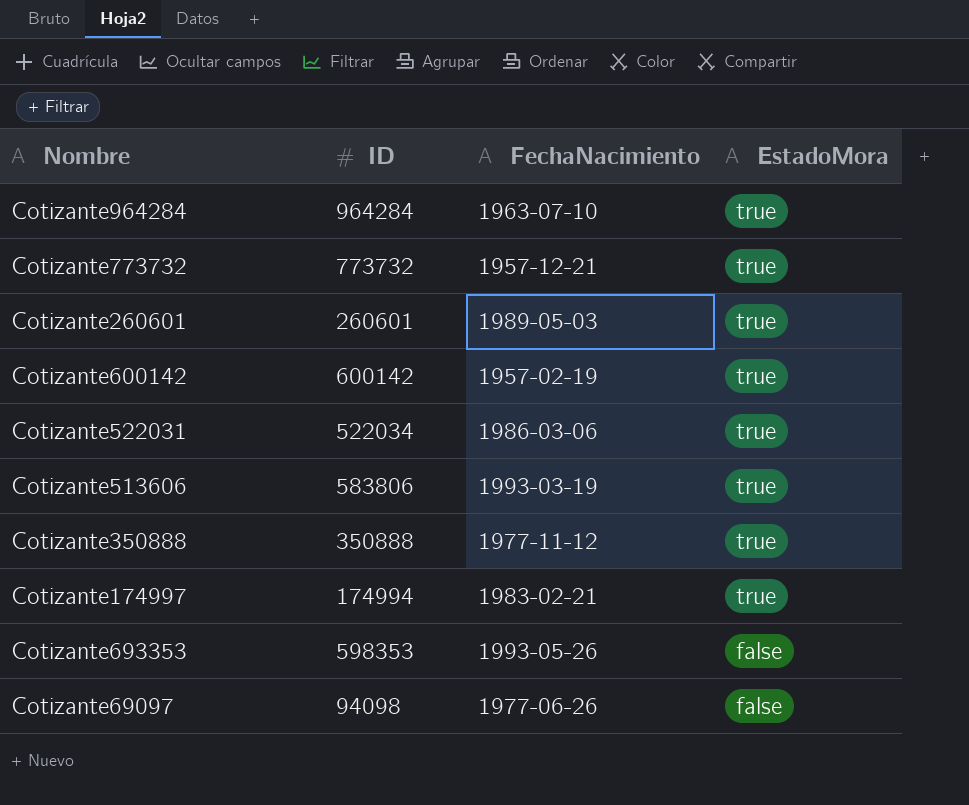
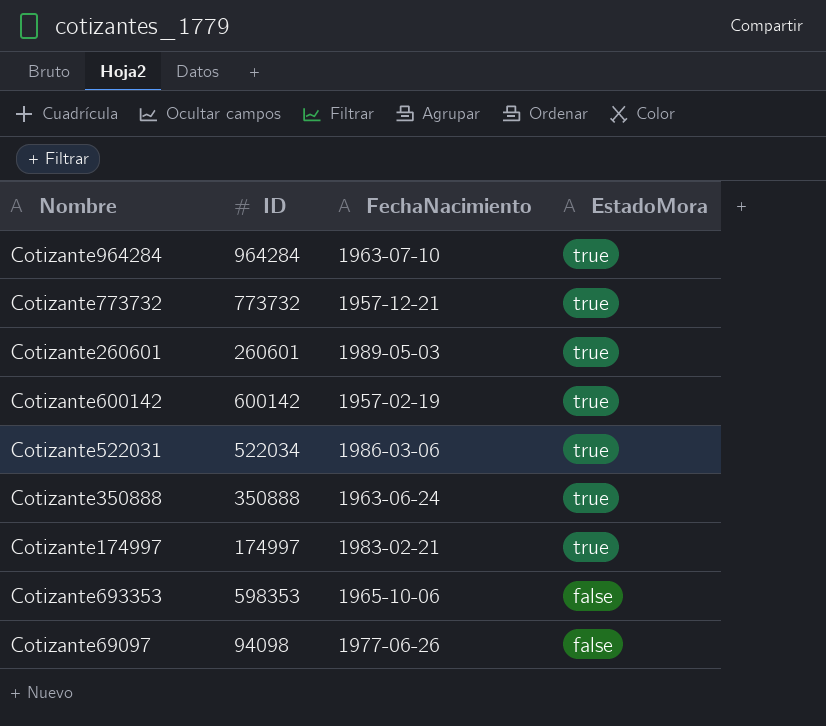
row Cotizante513606: 583806 | 1993-03-19 | true -> none
Cotizante350888 | FechaNacimiento: 1977-11-12 -> 1963-06-24
Cotizante174997 | ID: 174994 -> 174997
Cotizante693353 | FechaNacimiento: 1993-05-26 -> 1965-10-06

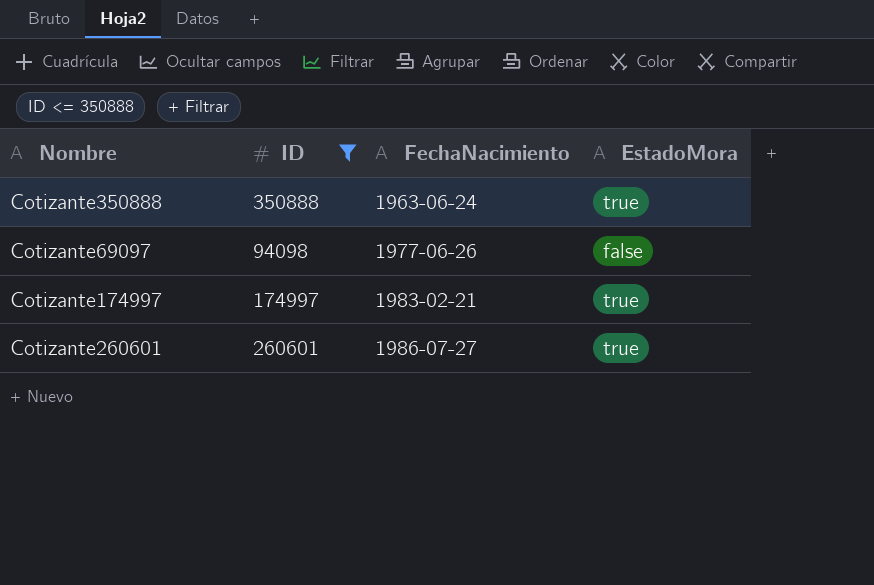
filter: none -> ID <= 350888
row order: EstadoMora descending -> FechaNacimiento ascending
Cotizante260601 | FechaNacimiento: 1989-05-03 -> 1986-07-27

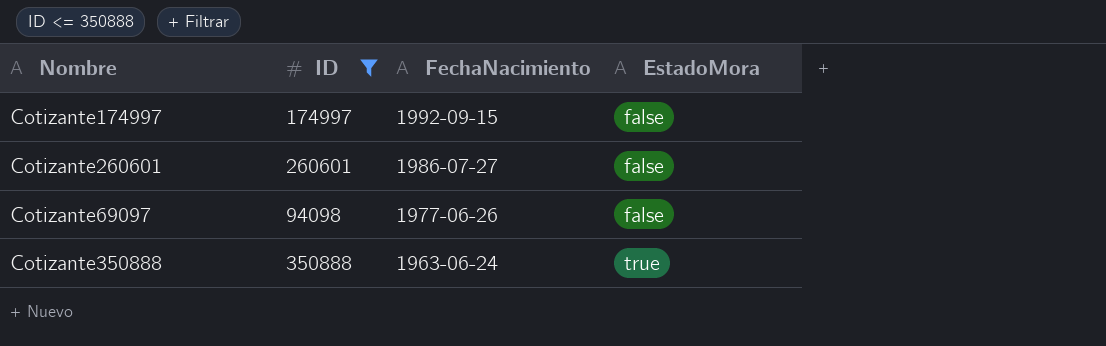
row order: FechaNacimiento ascending -> FechaNacimiento descending
Cotizante174997 | FechaNacimiento: 1983-02-21 -> 1992-09-15
Cotizante174997 | EstadoMora: true -> false
Cotizante260601 | EstadoMora: true -> false

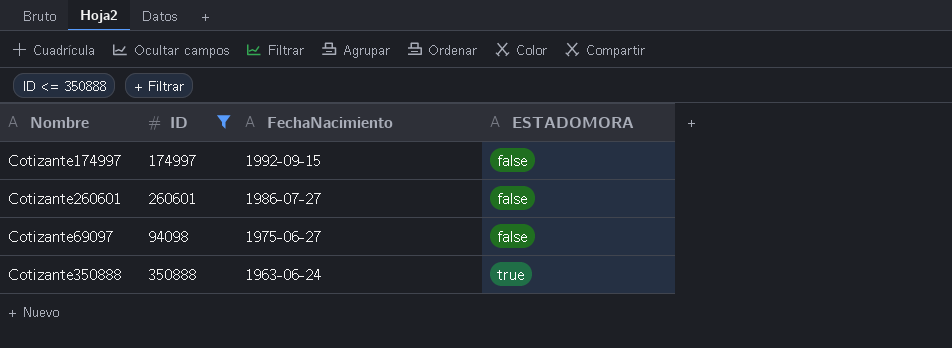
column name: EstadoMora -> ESTADOMORA
Cotizante69097 | FechaNacimiento: 1977-06-26 -> 1975-06-27

